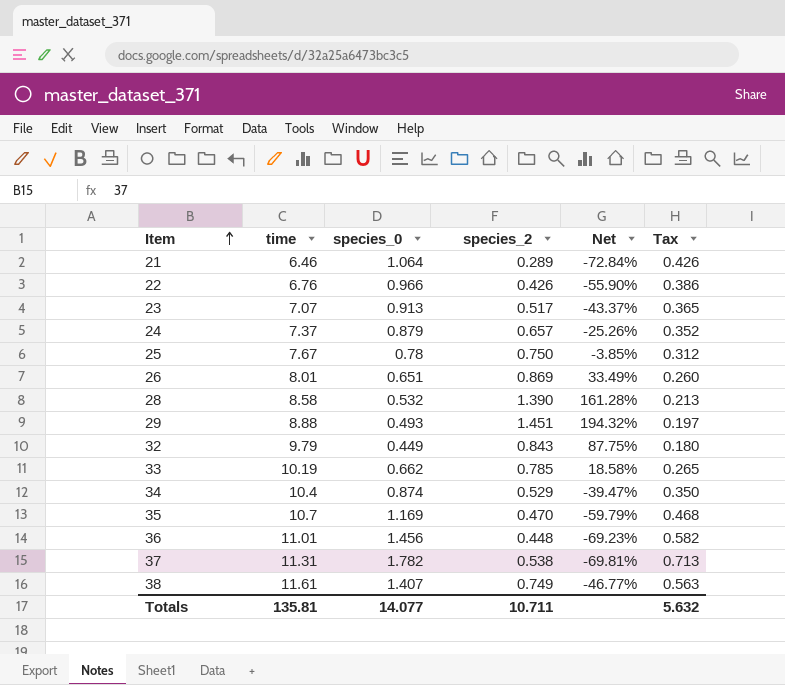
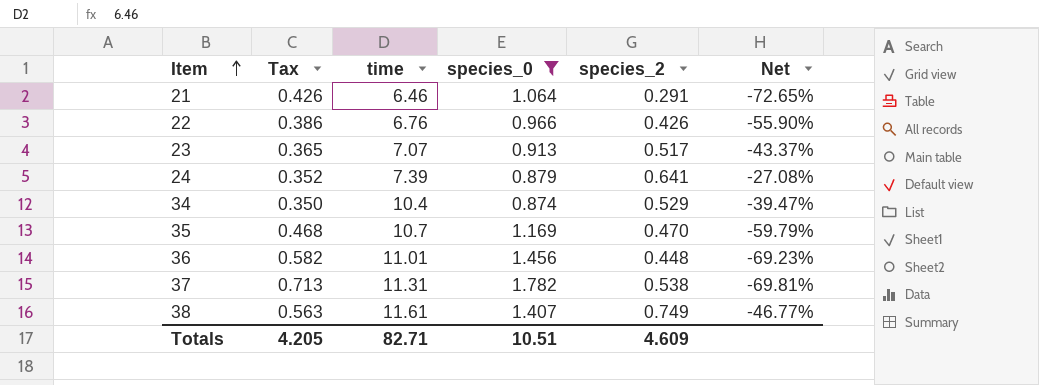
filter: none -> species_0 >= 0.874
column Tax | position: 6 -> 2
21 | species_2: 0.289 -> 0.291
21 | Net: -72.84% -> -72.65%
24 | time: 7.37 -> 7.39
24 | species_2: 0.657 -> 0.641
24 | Net: -25.26% -> -27.08%
Totals | Tax: 5.632 -> 4.205
Totals | time: 135.81 -> 82.71
Totals | species_0: 14.077 -> 10.51
Totals | species_2: 10.711 -> 4.609

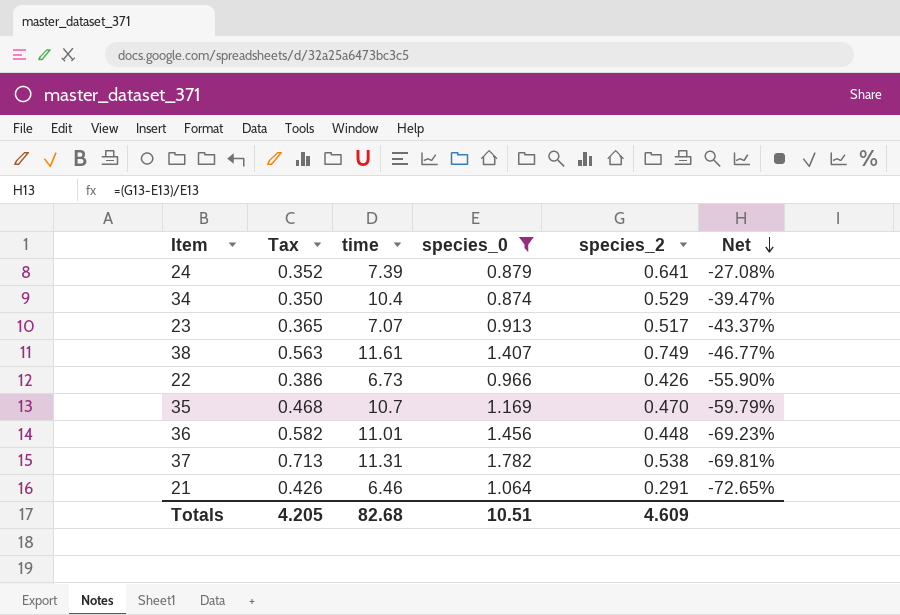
row order: Item ascending -> Net descending
22 | time: 6.76 -> 6.73
Totals | time: 82.71 -> 82.68

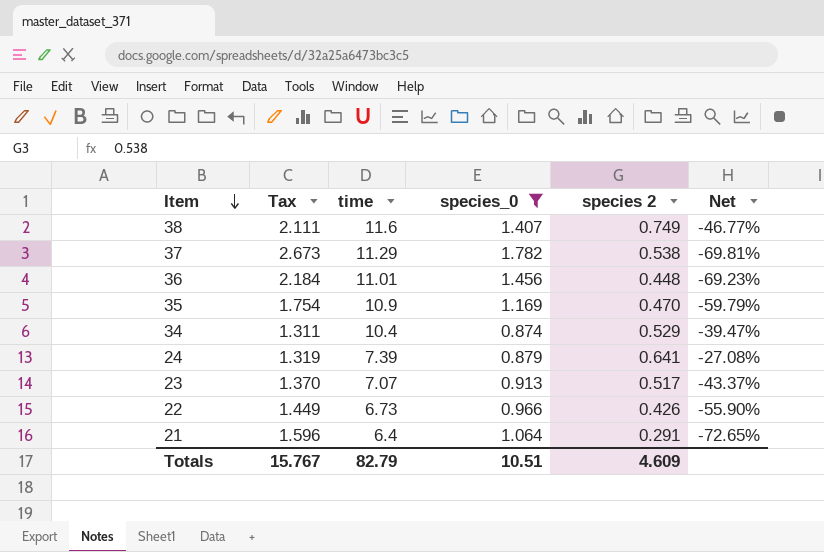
row order: Net descending -> Item descending
column Tax | formula: [species_0] * 0.4 -> [species_0] * 1.5
column name: species_2 -> species 2
38 | time: 11.61 -> 11.6
37 | time: 11.31 -> 11.29
35 | time: 10.7 -> 10.9
21 | time: 6.46 -> 6.4
Totals | Tax: 4.205 -> 15.767
Totals | time: 82.68 -> 82.79

